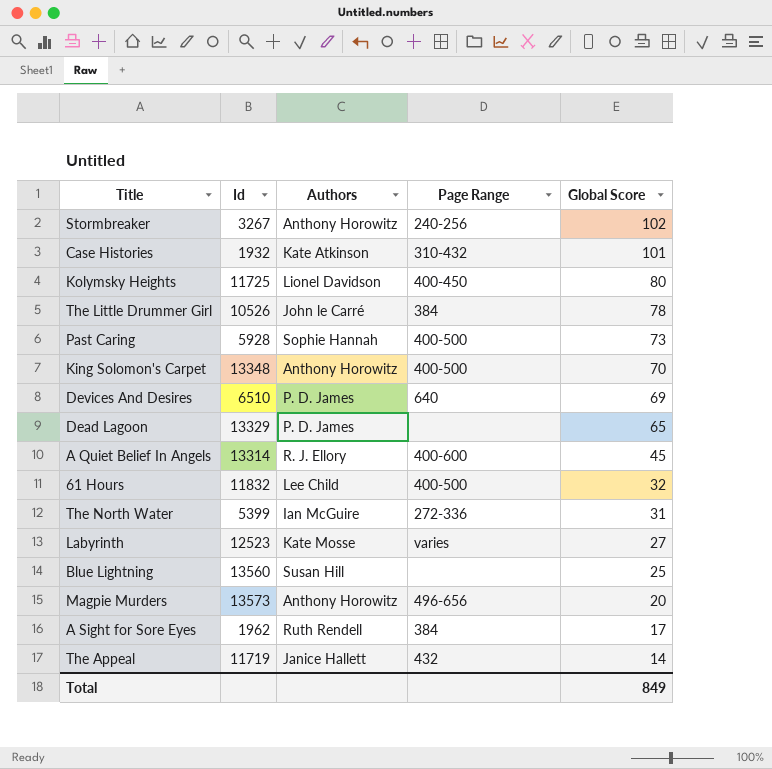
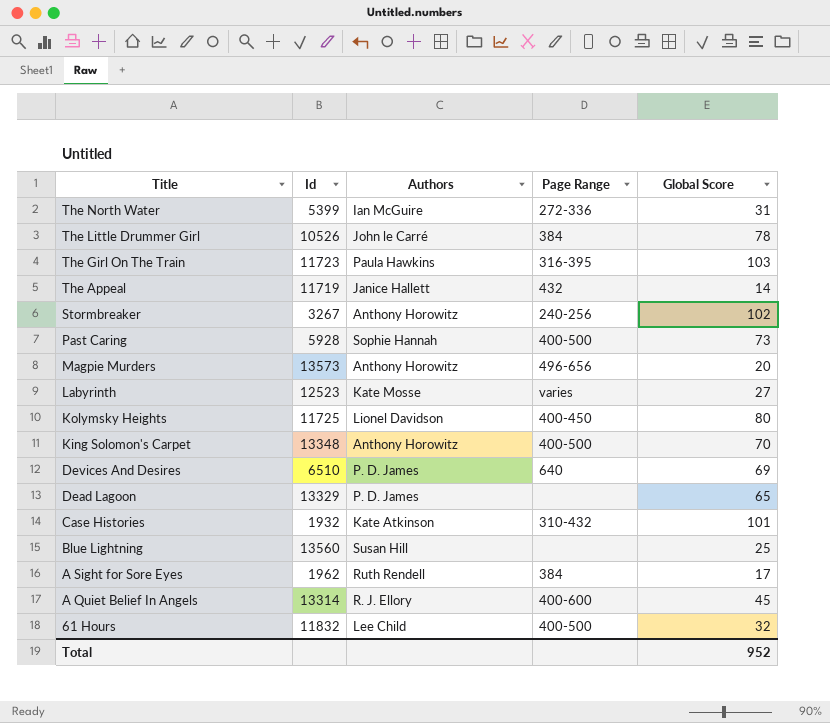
row order: Global Score descending -> Title descending
row The Girl On The Train: none -> 11723 | Paula Hawkins | 316-395 | 103
Total | Global Score: 849 -> 952

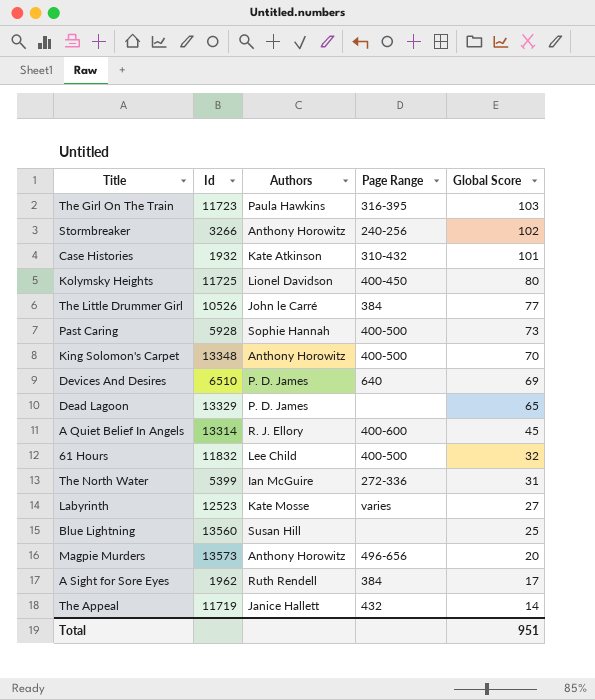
row order: Title descending -> Global Score descending
Stormbreaker | Id: 3267 -> 3266
The Little Drummer Girl | Global Score: 78 -> 77
Total | Global Score: 952 -> 951

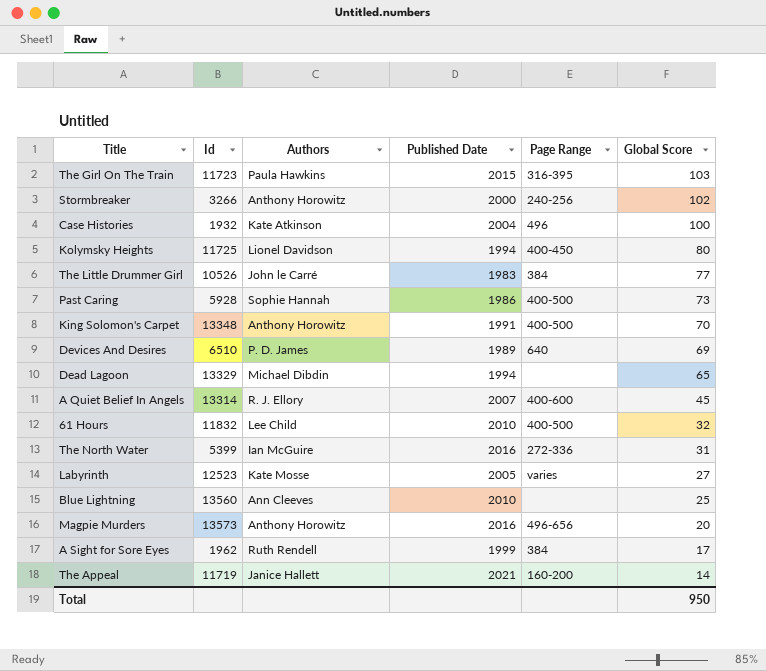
column Published Date | position: none -> 4
Case Histories | Page Range: 310-432 -> 496
Case Histories | Global Score: 101 -> 100
Dead Lagoon | Authors: P. D. James -> Michael Dibdin
Blue Lightning | Authors: Susan Hill -> Ann Cleeves
The Appeal | Page Range: 432 -> 160-200
Total | Global Score: 951 -> 950

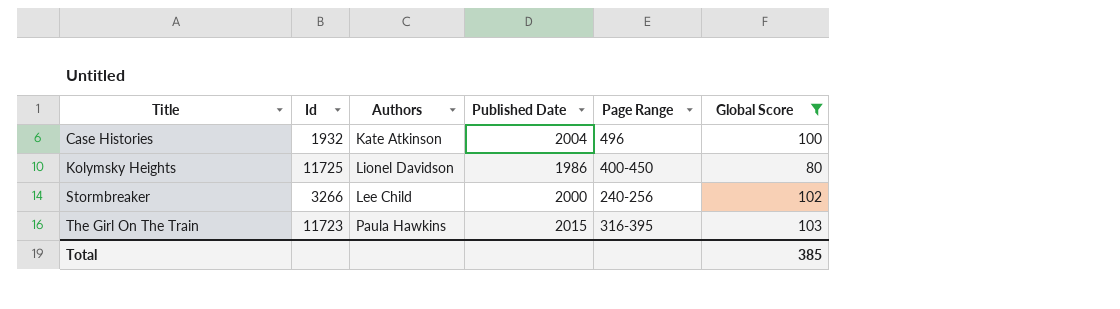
filter: none -> Global Score >= 80
row order: Global Score descending -> Title ascending
Kolymsky Heights | Published Date: 1994 -> 1986
Stormbreaker | Authors: Anthony Horowitz -> Lee Child
Total | Global Score: 950 -> 385

